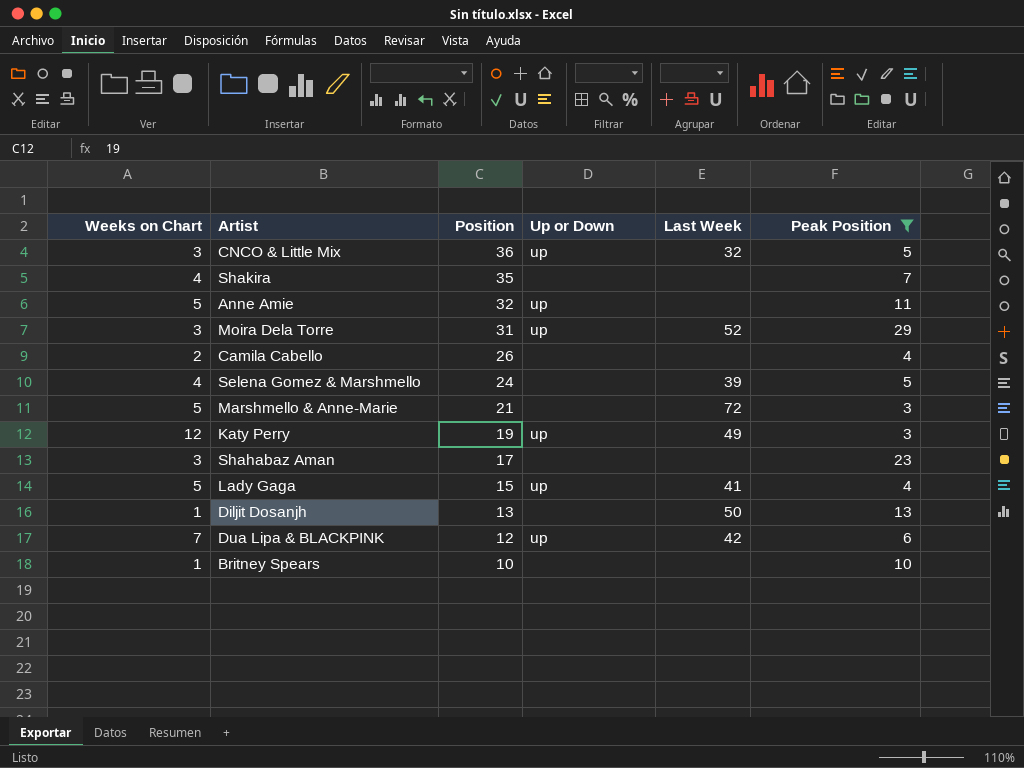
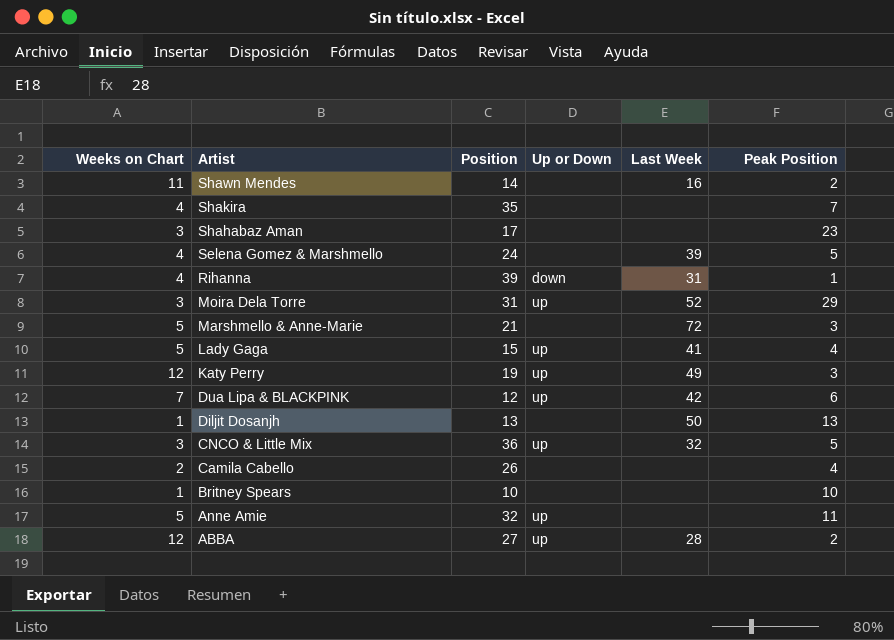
filter: Peak Position >= 3 -> none
row order: Position descending -> Artist descending

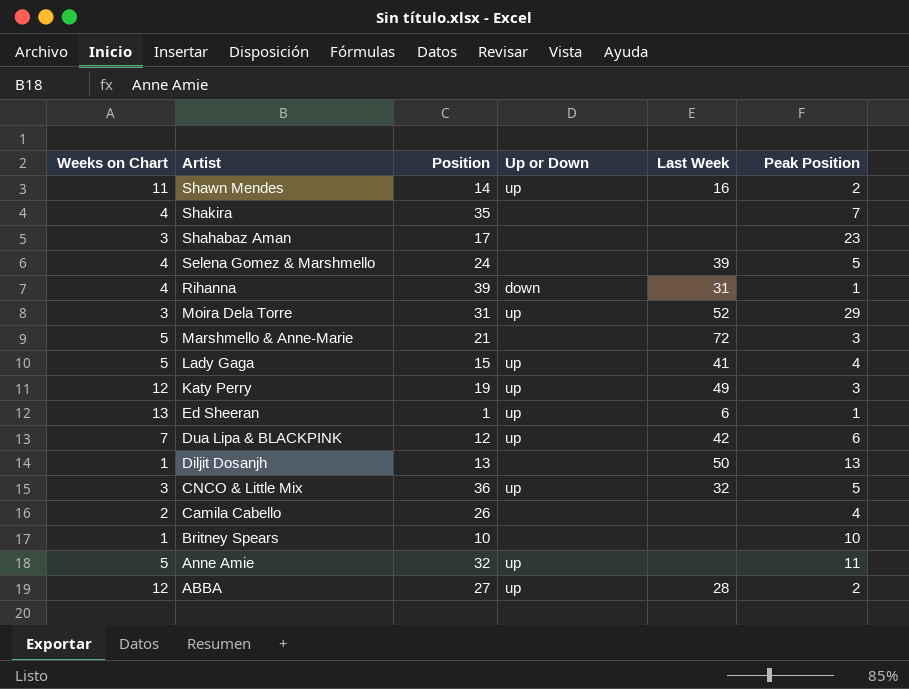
Shawn Mendes | Up or Down: none -> up
row Ed Sheeran: none -> 13 | 1 | up | 6 | 1

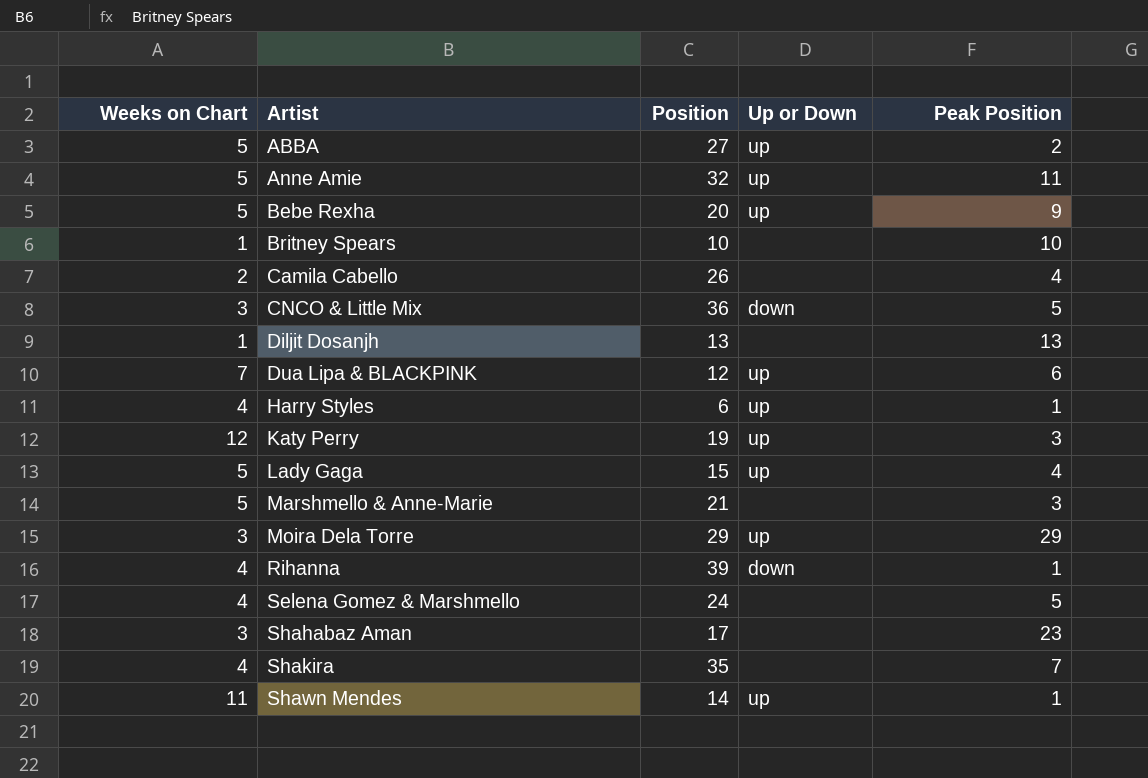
row order: Artist descending -> Artist ascending
column Last Week | position: 5 -> none
row Ed Sheeran: 13 | 1 | up | 6 | 1 -> none
ABBA | Weeks on Chart: 12 -> 5
row Bebe Rexha: none -> 5 | 20 | up | 9
CNCO & Little Mix | Up or Down: up -> down
row Harry Styles: none -> 4 | 6 | up | 1
Moira Dela Torre | Position: 31 -> 29
Shawn Mendes | Peak Position: 2 -> 1

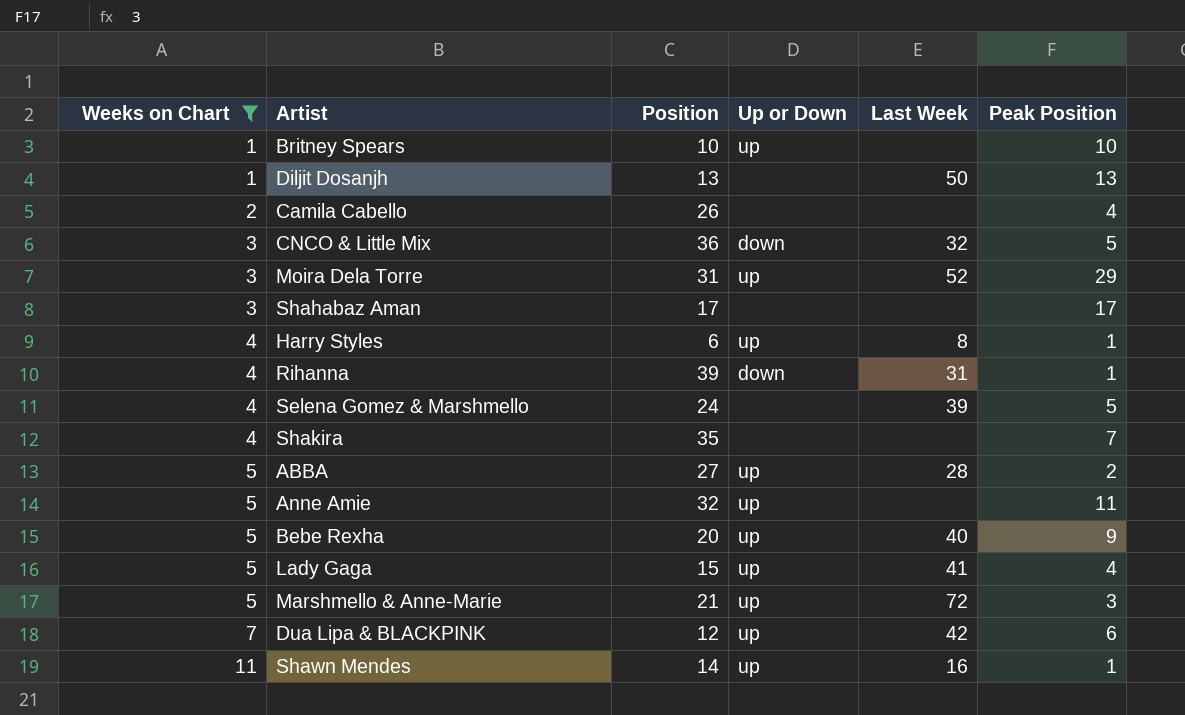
filter: none -> Weeks on Chart != 12
row order: Artist ascending -> Weeks on Chart ascending
column Last Week | position: none -> 5
Britney Spears | Up or Down: none -> up
Moira Dela Torre | Position: 29 -> 31
Shahabaz Aman | Peak Position: 23 -> 17
Marshmello & Anne-Marie | Up or Down: none -> up

